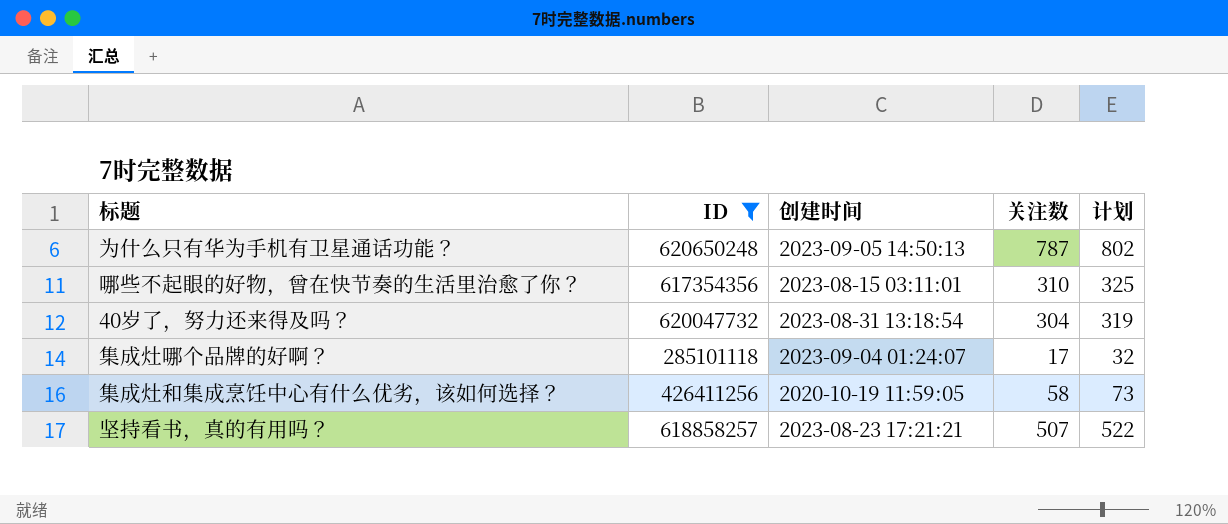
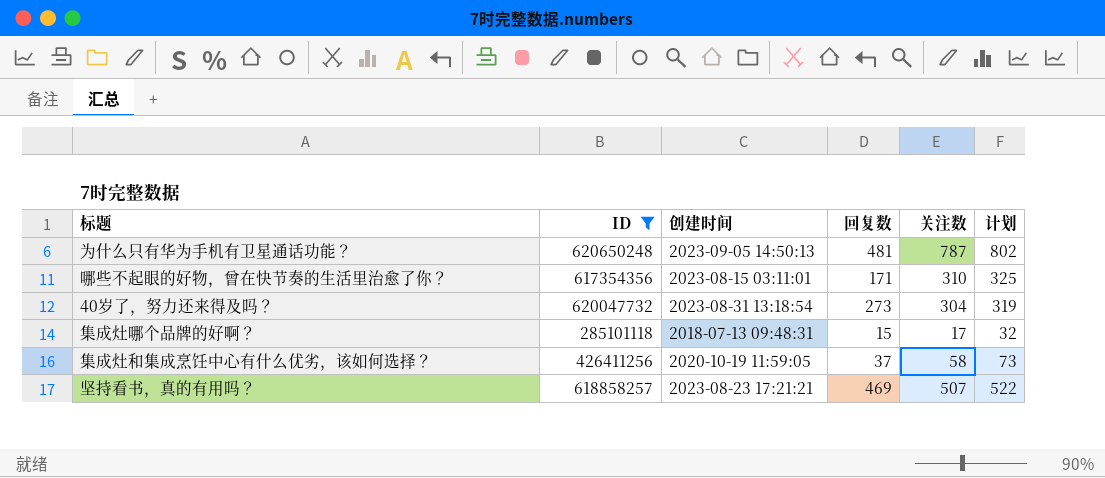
column 回复数 | position: none -> 4
集成灶哪个品牌的好啊？ | 创建时间: 2023-09-04 01:24:07 -> 2018-07-13 09:48:31

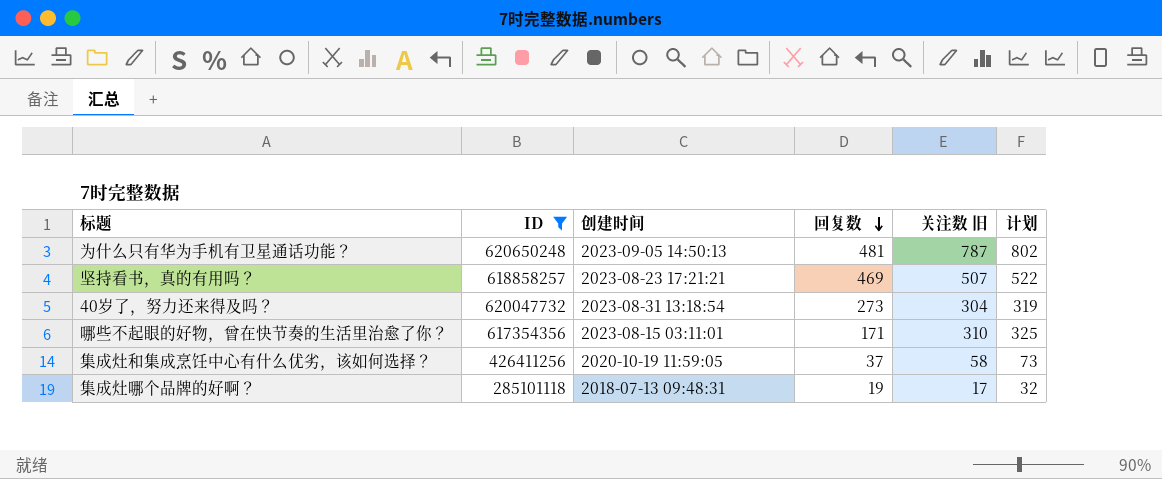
row order: none -> 回复数 descending
column name: 关注数 -> 关注数 旧
集成灶哪个品牌的好啊？ | 回复数: 15 -> 19

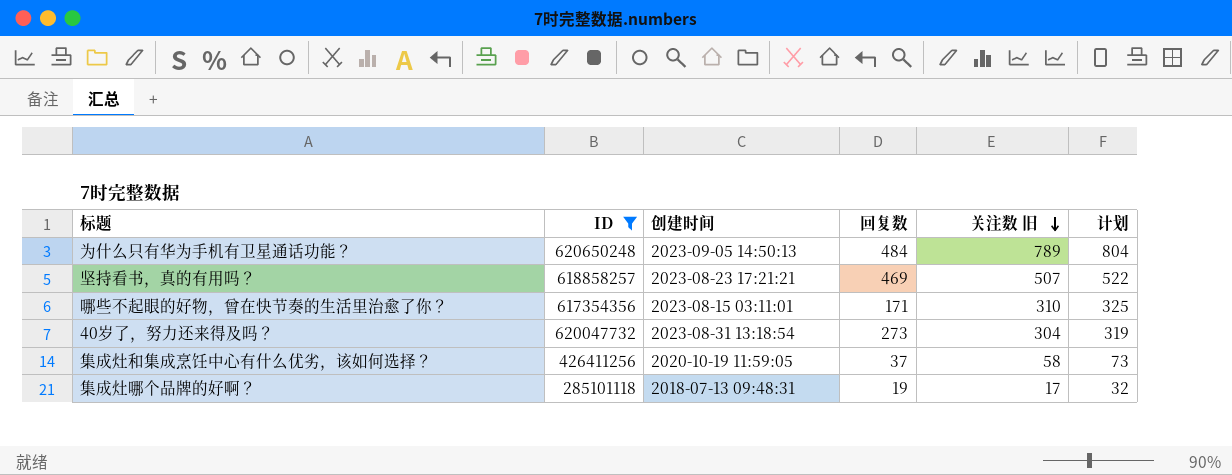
row order: 回复数 descending -> 关注数 旧 descending
为什么只有华为手机有卫星通话功能？ | 回复数: 481 -> 484
为什么只有华为手机有卫星通话功能？ | 关注数 旧: 787 -> 789
为什么只有华为手机有卫星通话功能？ | 计划: 802 -> 804

